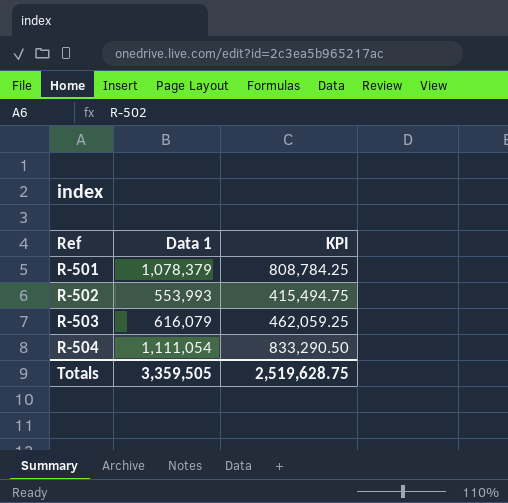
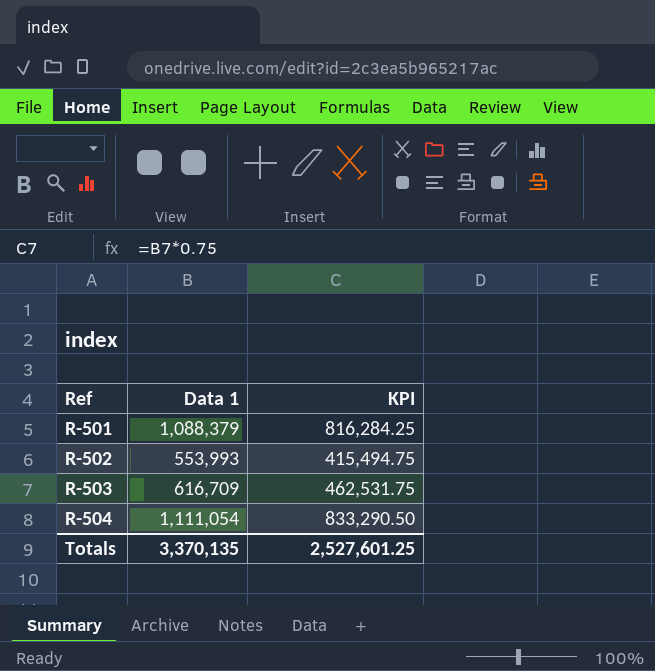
R-501 | Data 1: 1,078,379 -> 1,088,379
R-501 | KPI: 808,784.25 -> 816,284.25
R-503 | Data 1: 616,079 -> 616,709
R-503 | KPI: 462,059.25 -> 462,531.75
Totals | Data 1: 3,359,505 -> 3,370,135
Totals | KPI: 2,519,628.75 -> 2,527,601.25

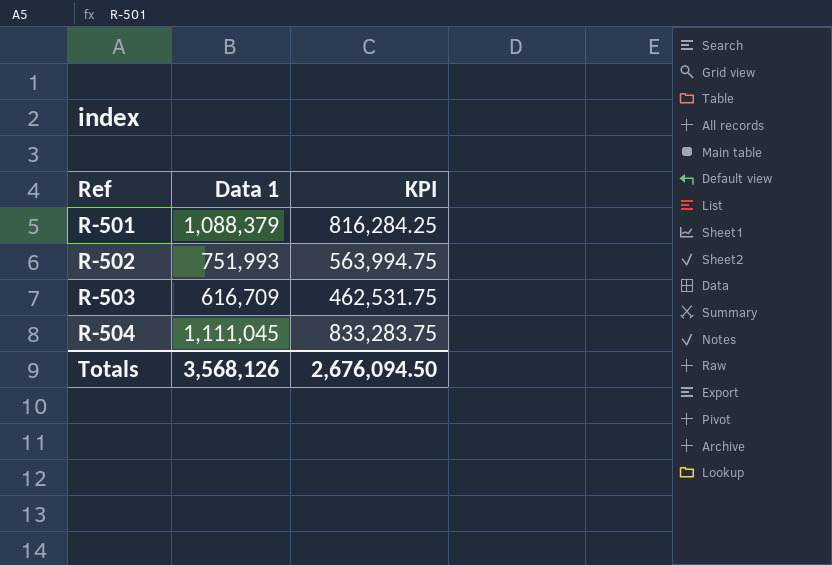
R-502 | Data 1: 553,993 -> 751,993
R-502 | KPI: 415,494.75 -> 563,994.75
R-504 | Data 1: 1,111,054 -> 1,111,045
R-504 | KPI: 833,290.50 -> 833,283.75
Totals | Data 1: 3,370,135 -> 3,568,126
Totals | KPI: 2,527,601.25 -> 2,676,094.50

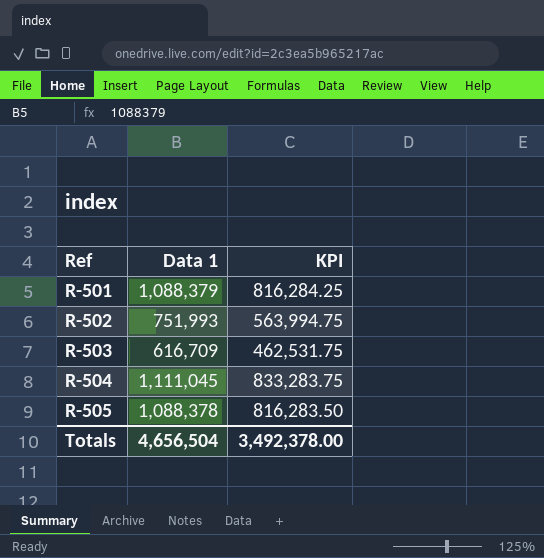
row R-505: none -> 1,088,378 | 816,283.50
Totals | Data 1: 3,568,126 -> 4,656,504
Totals | KPI: 2,676,094.50 -> 3,492,378.00

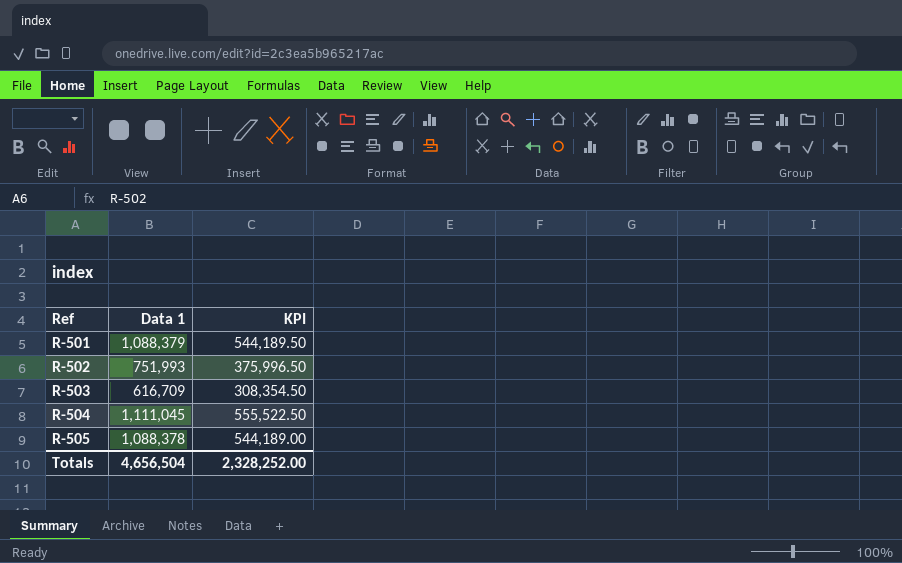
column KPI | formula: [Data 1] * 0.75 -> [Data 1] * 0.5
Totals | KPI: 3,492,378.00 -> 2,328,252.00

